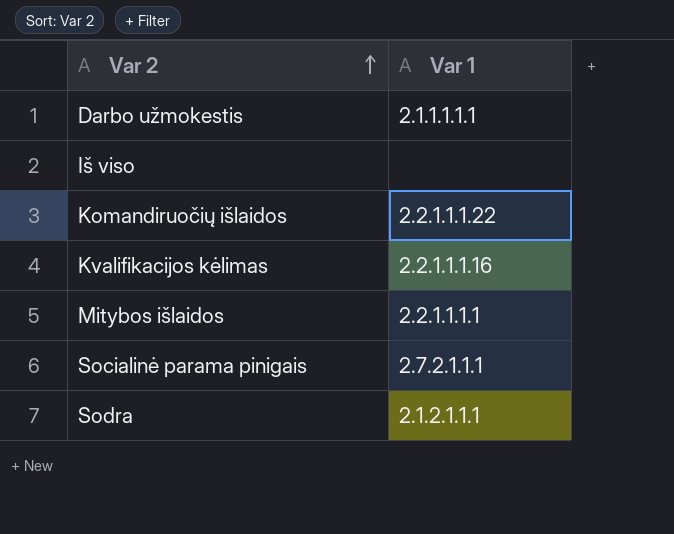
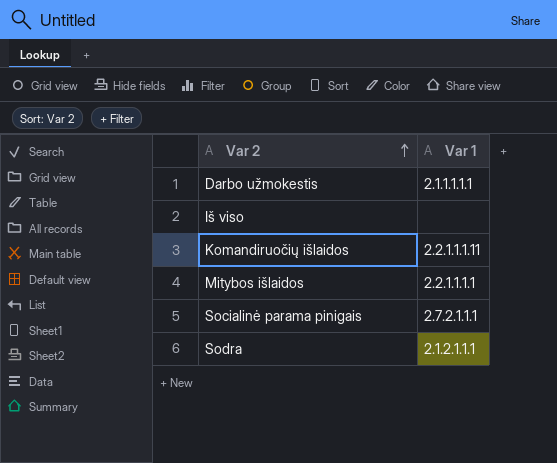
row Kvalifikacijos kėlimas: 2.2.1.1.1.16 -> none
Komandiruočių išlaidos | Var 1: 2.2.1.1.1.22 -> 2.2.1.1.1.11

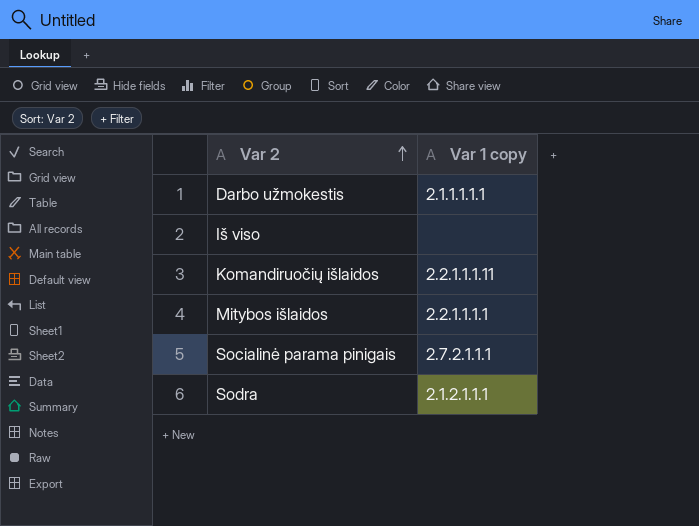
column name: Var 1 -> Var 1 copy

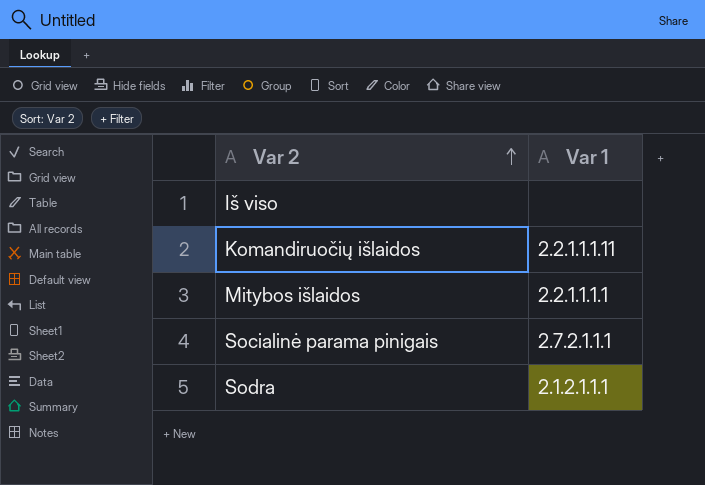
column name: Var 1 copy -> Var 1
row Darbo užmokestis: 2.1.1.1.1.1 -> none

